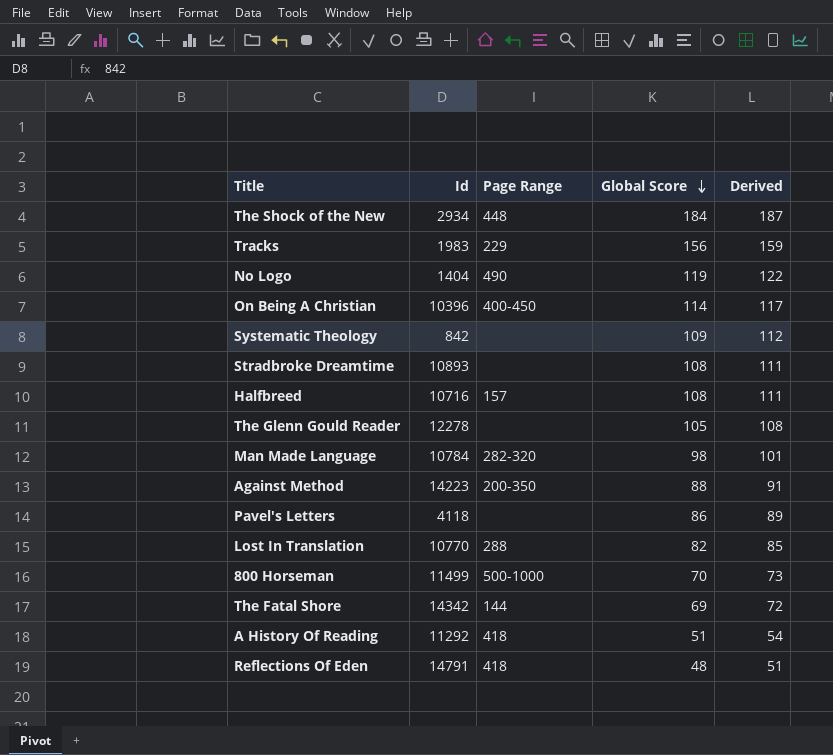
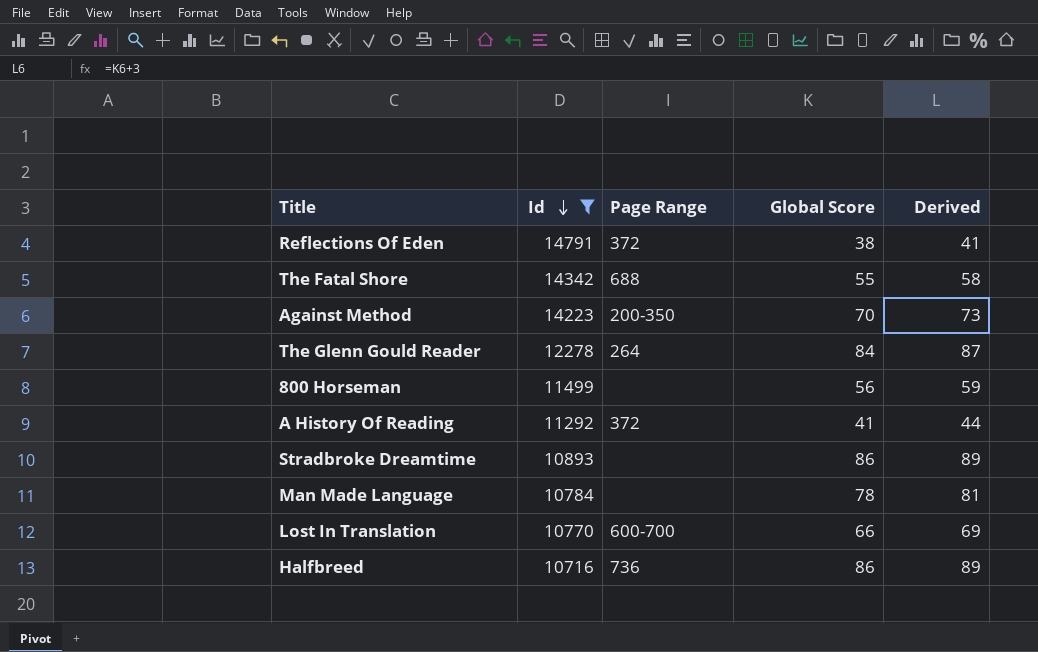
filter: none -> Id >= 10716
row order: Global Score descending -> Id descending
Reflections Of Eden | Page Range: 418 -> 372
Reflections Of Eden | Global Score: 48 -> 38
Reflections Of Eden | Derived: 51 -> 41
The Fatal Shore | Page Range: 144 -> 688
The Fatal Shore | Global Score: 69 -> 55
The Fatal Shore | Derived: 72 -> 58
Against Method | Global Score: 88 -> 70
Against Method | Derived: 91 -> 73
The Glenn Gould Reader | Page Range: none -> 264
The Glenn Gould Reader | Global Score: 105 -> 84
The Glenn Gould Reader | Derived: 108 -> 87
800 Horseman | Page Range: 500-1000 -> none
800 Horseman | Global Score: 70 -> 56
800 Horseman | Derived: 73 -> 59
A History Of Reading | Page Range: 418 -> 372
A History Of Reading | Global Score: 51 -> 41
A History Of Reading | Derived: 54 -> 44
Stradbroke Dreamtime | Global Score: 108 -> 86
Stradbroke Dreamtime | Derived: 111 -> 89
Man Made Language | Page Range: 282-320 -> none
Man Made Language | Global Score: 98 -> 78
Man Made Language | Derived: 101 -> 81
Lost In Translation | Page Range: 288 -> 600-700
Lost In Translation | Global Score: 82 -> 66
Lost In Translation | Derived: 85 -> 69
Halfbreed | Page Range: 157 -> 736
Halfbreed | Global Score: 108 -> 86
Halfbreed | Derived: 111 -> 89

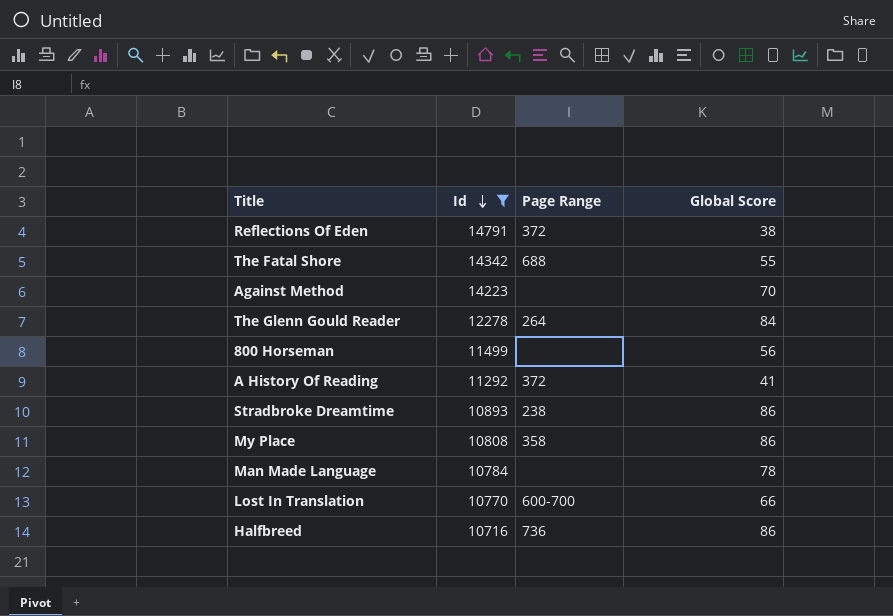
column Derived | formula: [Global Score] + 3 -> none
Against Method | Page Range: 200-350 -> none
Stradbroke Dreamtime | Page Range: none -> 238
row My Place: none -> 10808 | 358 | 86

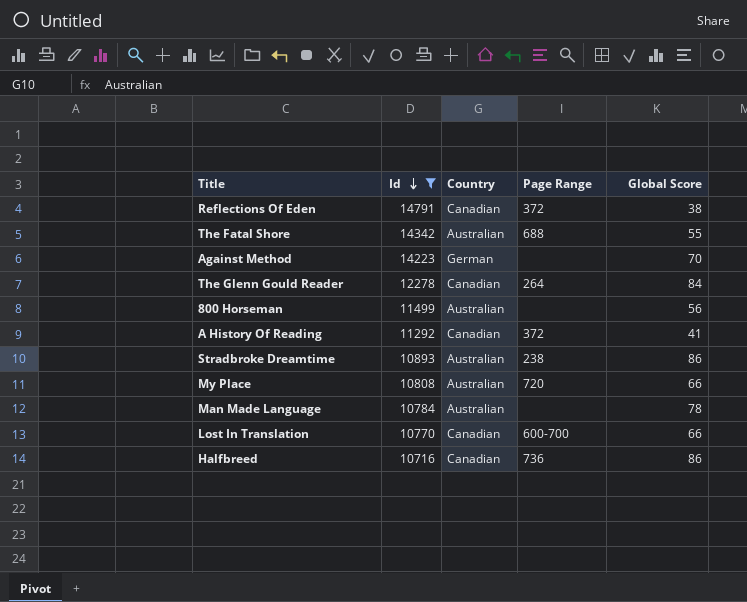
column Country | position: none -> 3
My Place | Page Range: 358 -> 720
My Place | Global Score: 86 -> 66

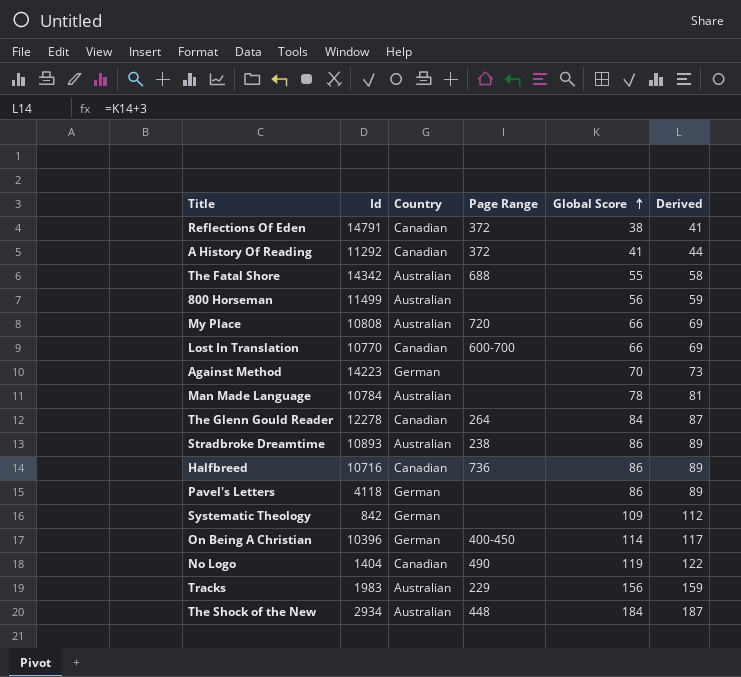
filter: Id >= 10716 -> none
row order: Id descending -> Global Score ascending
column Derived | formula: none -> [Global Score] + 3

